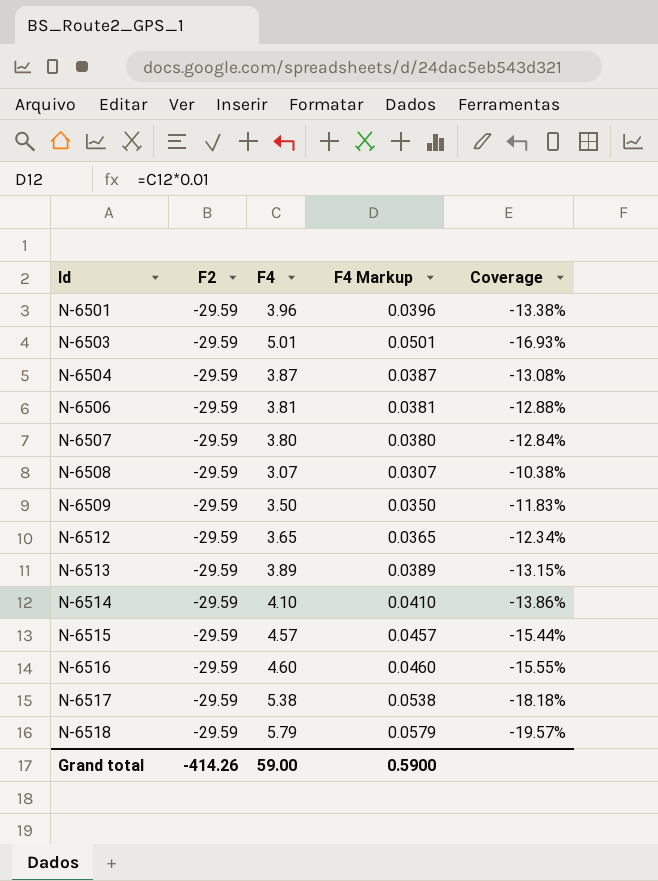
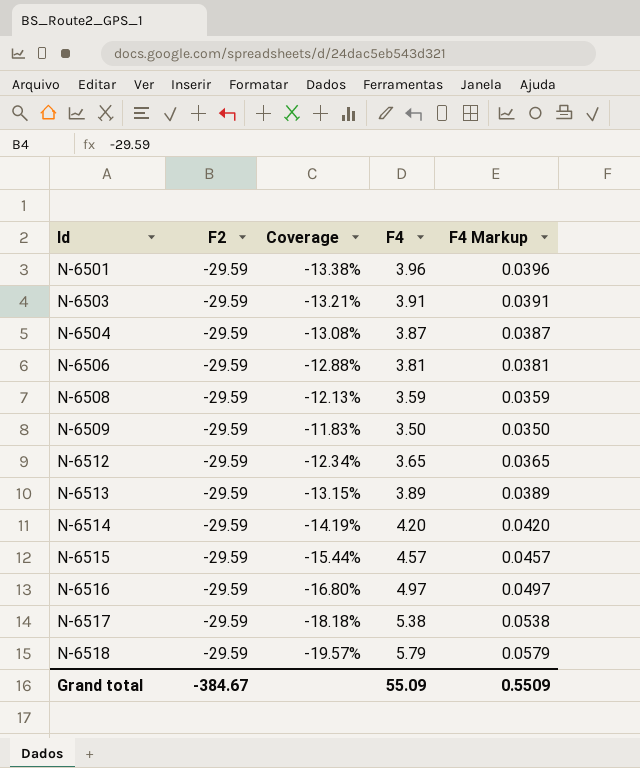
column Coverage | position: 5 -> 3
row N-6507: -29.59 | 3.80 | 0.0380 | -12.84% -> none
N-6503 | Coverage: -16.93% -> -13.21%
N-6503 | F4: 5.01 -> 3.91
N-6503 | F4 Markup: 0.0501 -> 0.0391
N-6508 | Coverage: -10.38% -> -12.13%
N-6508 | F4: 3.07 -> 3.59
N-6508 | F4 Markup: 0.0307 -> 0.0359
N-6514 | Coverage: -13.86% -> -14.19%
N-6514 | F4: 4.10 -> 4.20
N-6514 | F4 Markup: 0.0410 -> 0.0420
N-6516 | Coverage: -15.55% -> -16.80%
N-6516 | F4: 4.60 -> 4.97
N-6516 | F4 Markup: 0.0460 -> 0.0497
Grand total | F2: -414.26 -> -384.67
Grand total | F4: 59.00 -> 55.09
Grand total | F4 Markup: 0.5900 -> 0.5509

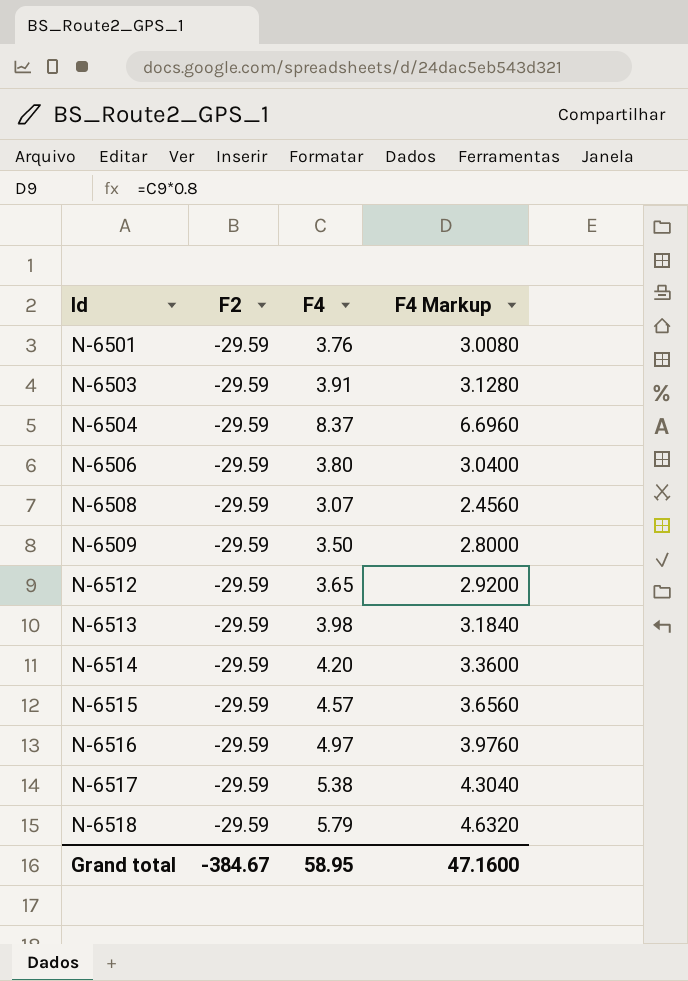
column Coverage | formula: [F4] / [F2] -> none
column F4 Markup | formula: [F4] * 0.01 -> [F4] * 0.8
N-6501 | F4: 3.96 -> 3.76
N-6504 | F4: 3.87 -> 8.37
N-6506 | F4: 3.81 -> 3.80
N-6508 | F4: 3.59 -> 3.07
N-6513 | F4: 3.89 -> 3.98
Grand total | F4: 55.09 -> 58.95
Grand total | F4 Markup: 0.5509 -> 47.1600

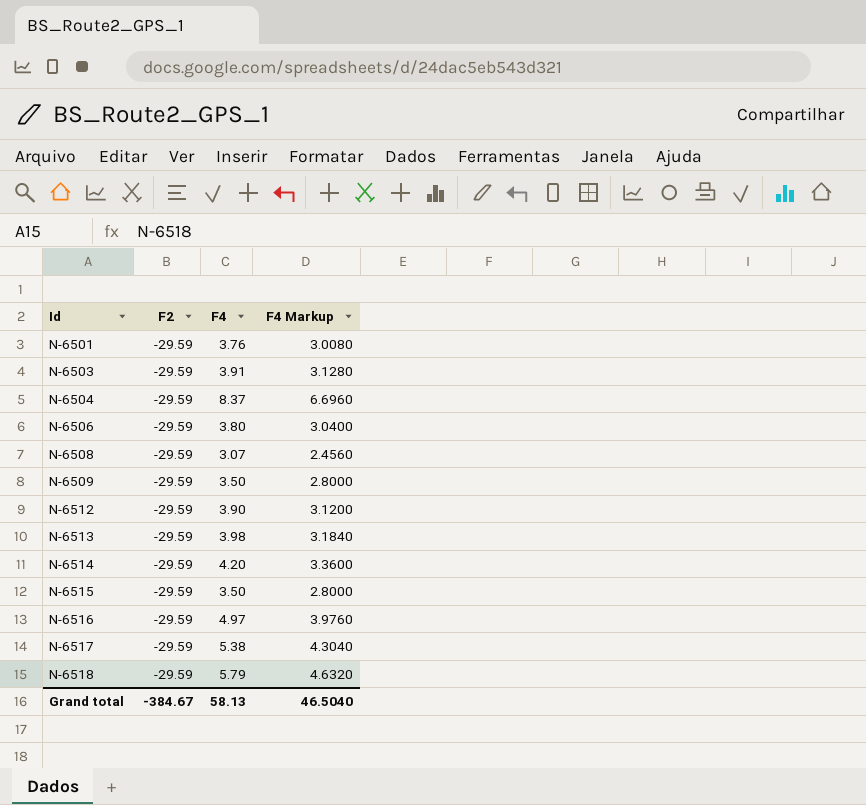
N-6512 | F4: 3.65 -> 3.90
N-6512 | F4 Markup: 2.9200 -> 3.1200
N-6515 | F4: 4.57 -> 3.50
N-6515 | F4 Markup: 3.6560 -> 2.8000
Grand total | F4: 58.95 -> 58.13
Grand total | F4 Markup: 47.1600 -> 46.5040

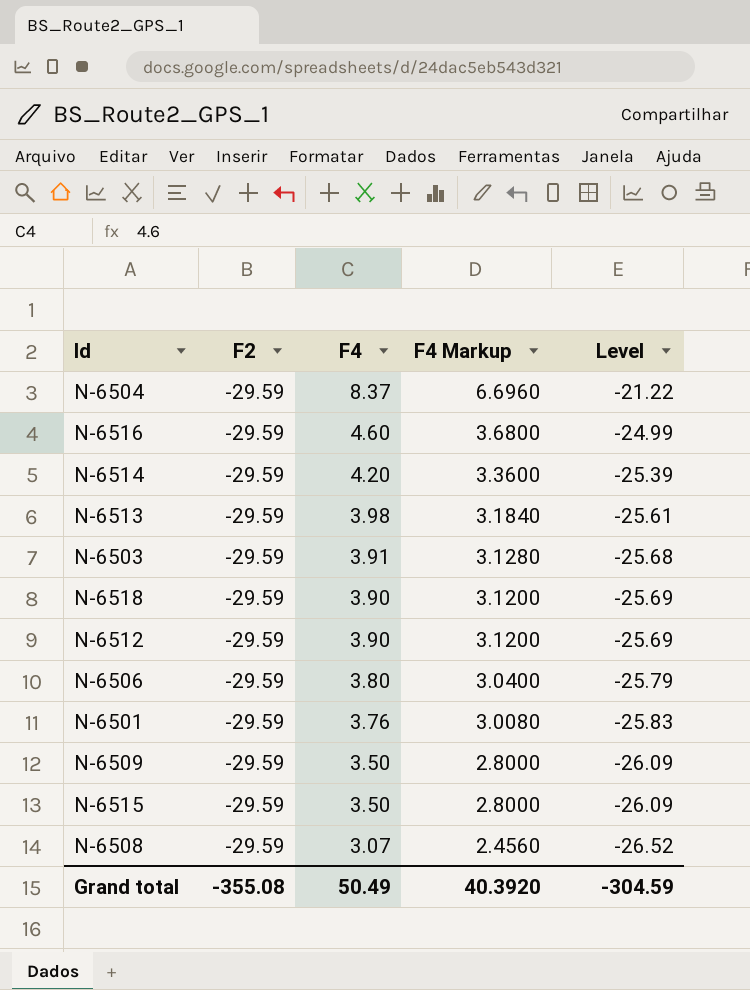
row order: Id ascending -> F4 descending
column Level | formula: none -> [F2] + [F4]
row N-6517: -29.59 | 5.38 | 4.3040 -> none
N-6516 | F4: 4.97 -> 4.60
N-6516 | F4 Markup: 3.9760 -> 3.6800
N-6518 | F4: 5.79 -> 3.90
N-6518 | F4 Markup: 4.6320 -> 3.1200
Grand total | F2: -384.67 -> -355.08
Grand total | F4: 58.13 -> 50.49
Grand total | F4 Markup: 46.5040 -> 40.3920

